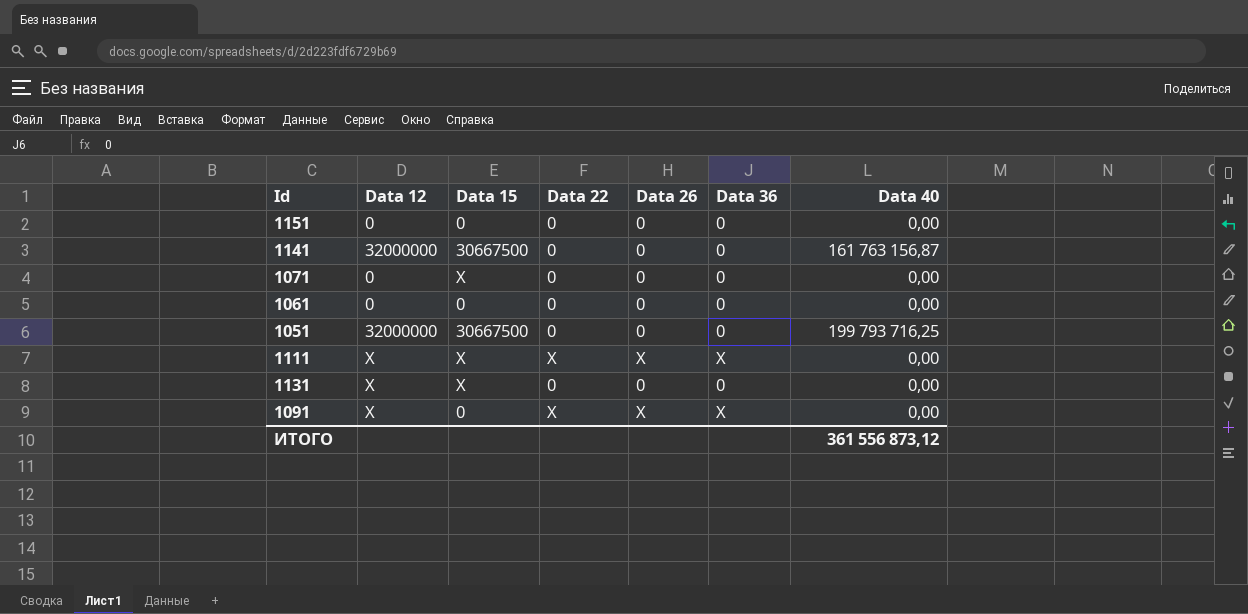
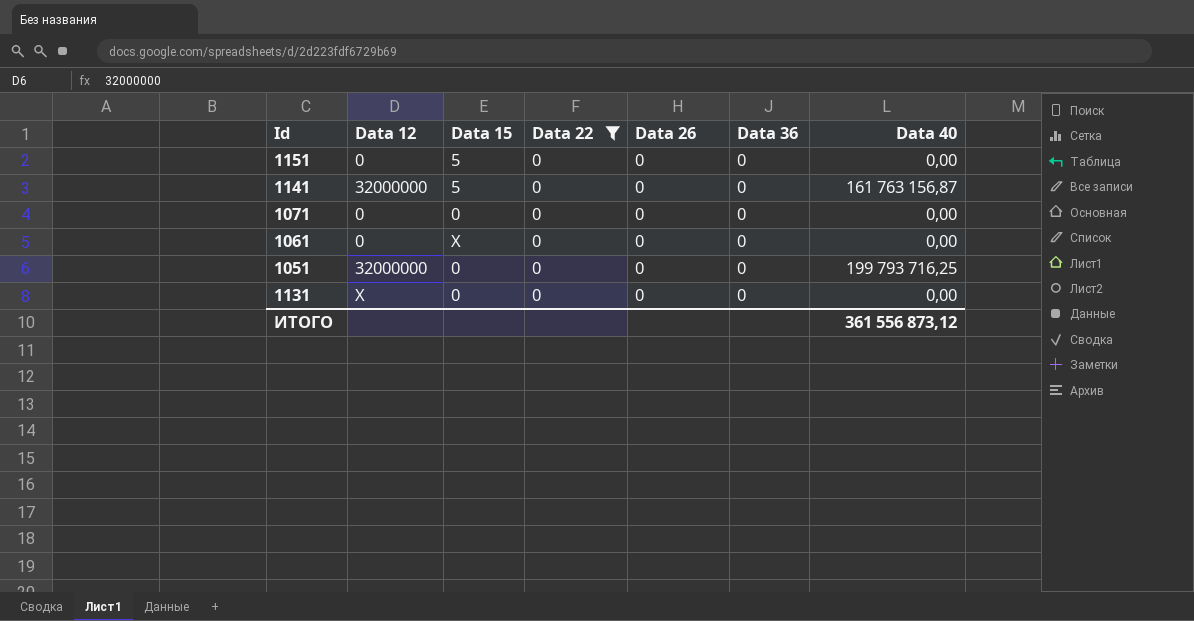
filter: none -> Data 22 = 0
1151 | Data 15: 0 -> 5
1141 | Data 15: 30667500 -> 5
1071 | Data 15: Х -> 0
1061 | Data 15: 0 -> Х
1051 | Data 15: 30667500 -> 0
1131 | Data 15: Х -> 0

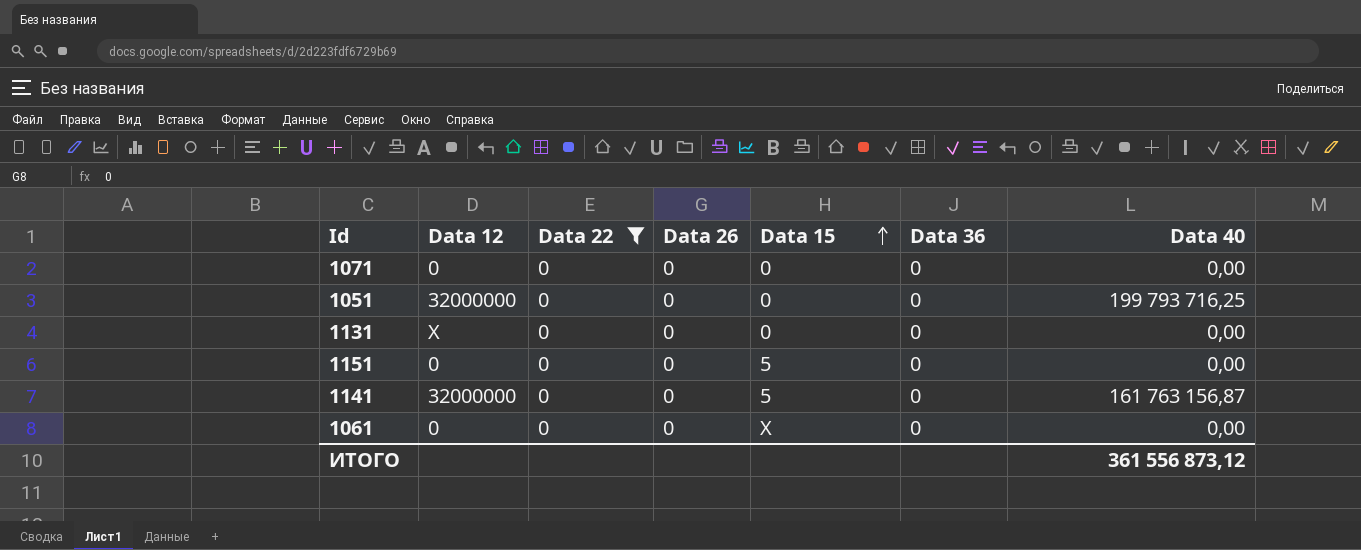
row order: none -> Data 15 ascending
column Data 15 | position: 3 -> 5

